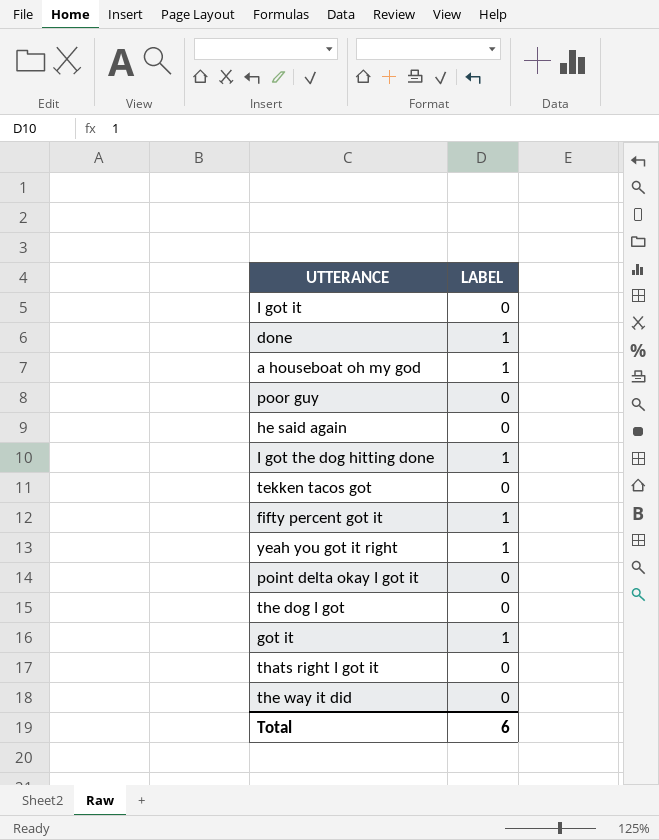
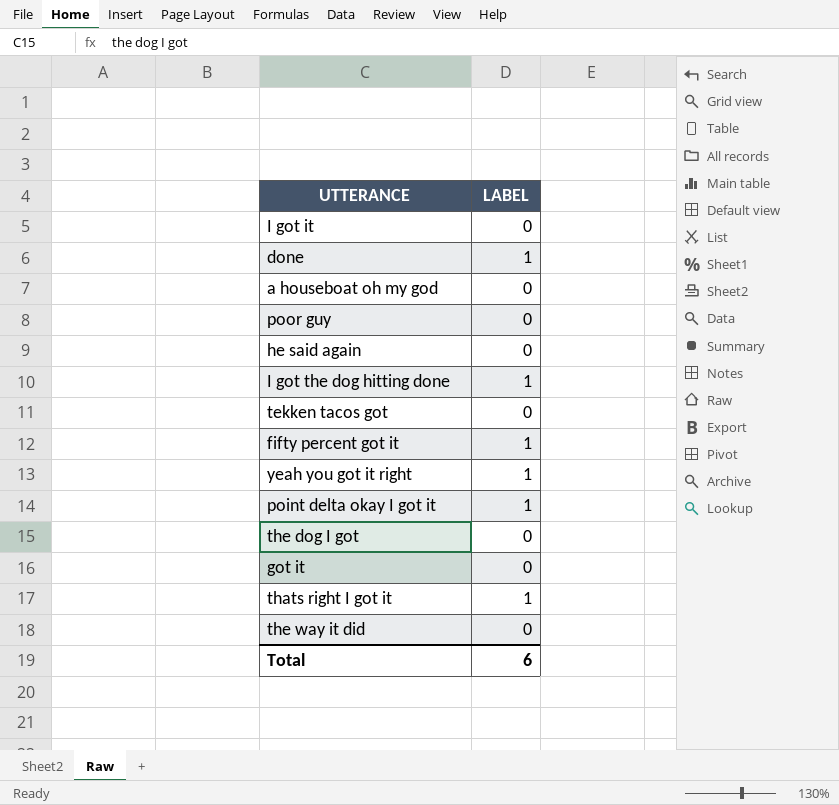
a houseboat oh my god | LABEL: 1 -> 0
point delta okay I got it | LABEL: 0 -> 1
got it | LABEL: 1 -> 0
thats right I got it | LABEL: 0 -> 1

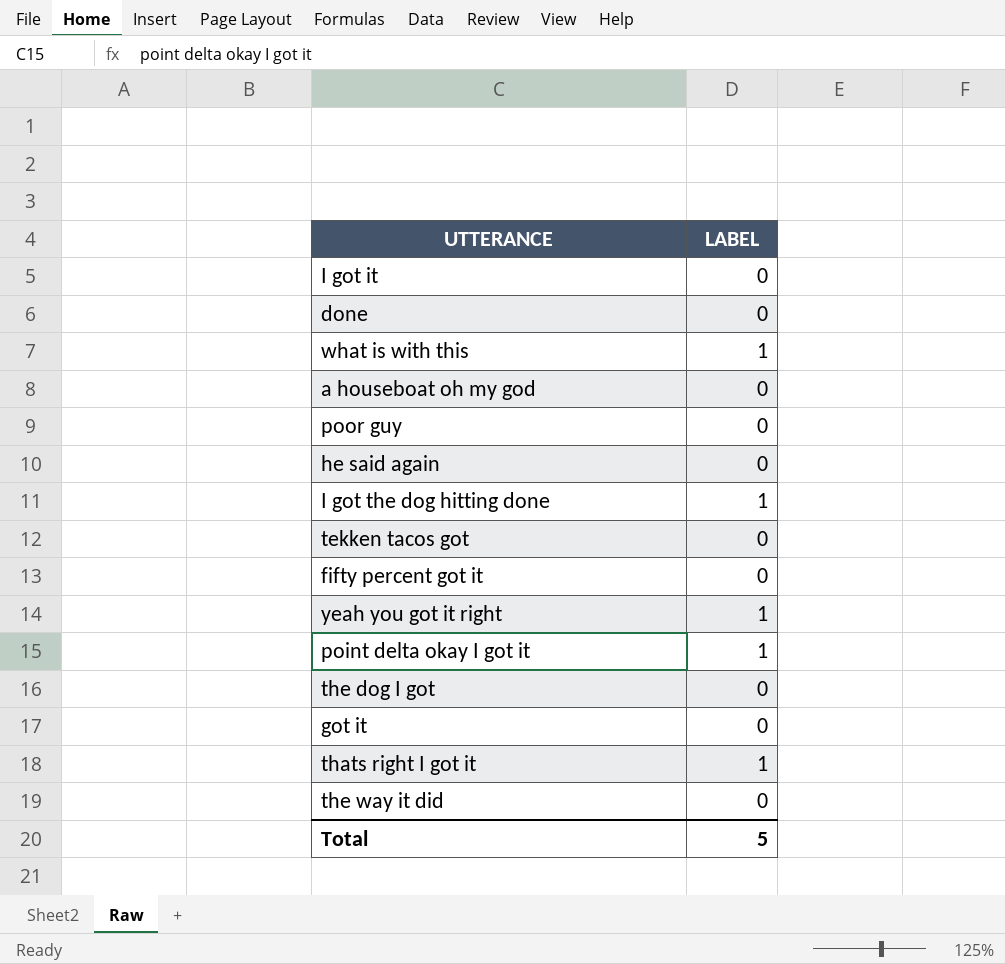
done | LABEL: 1 -> 0
row what is with this: none -> 1
fifty percent got it | LABEL: 1 -> 0
Total | LABEL: 6 -> 5

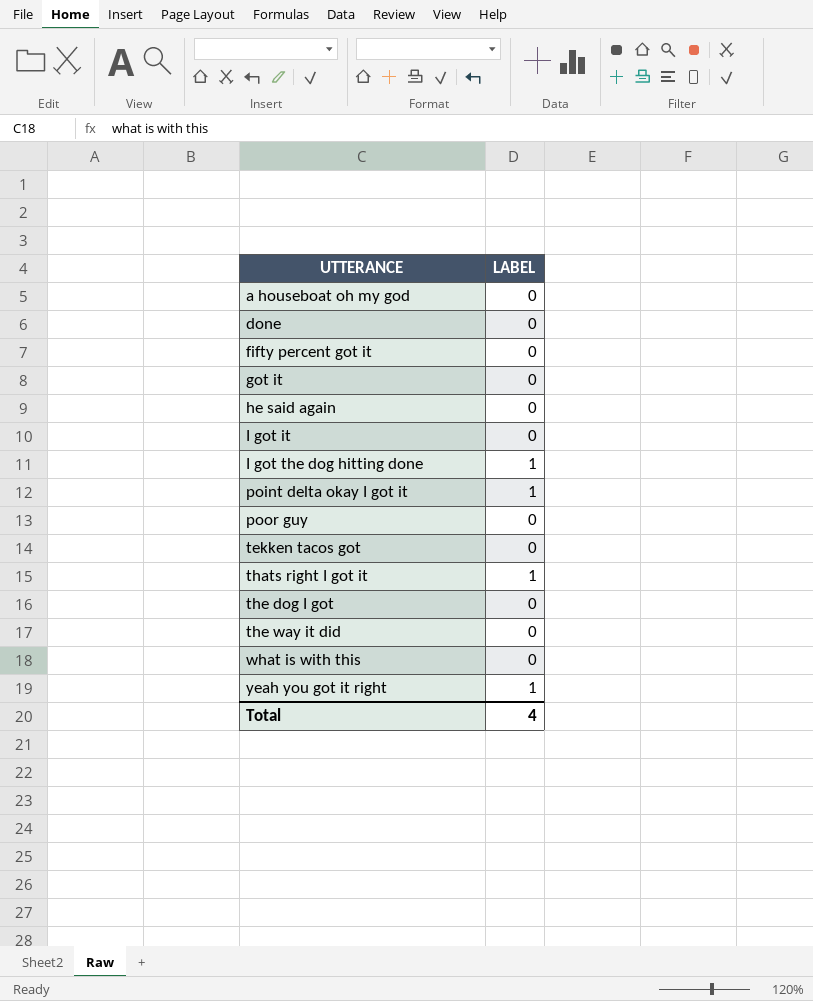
row order: none -> UTTERANCE ascending
what is with this | LABEL: 1 -> 0
Total | LABEL: 5 -> 4

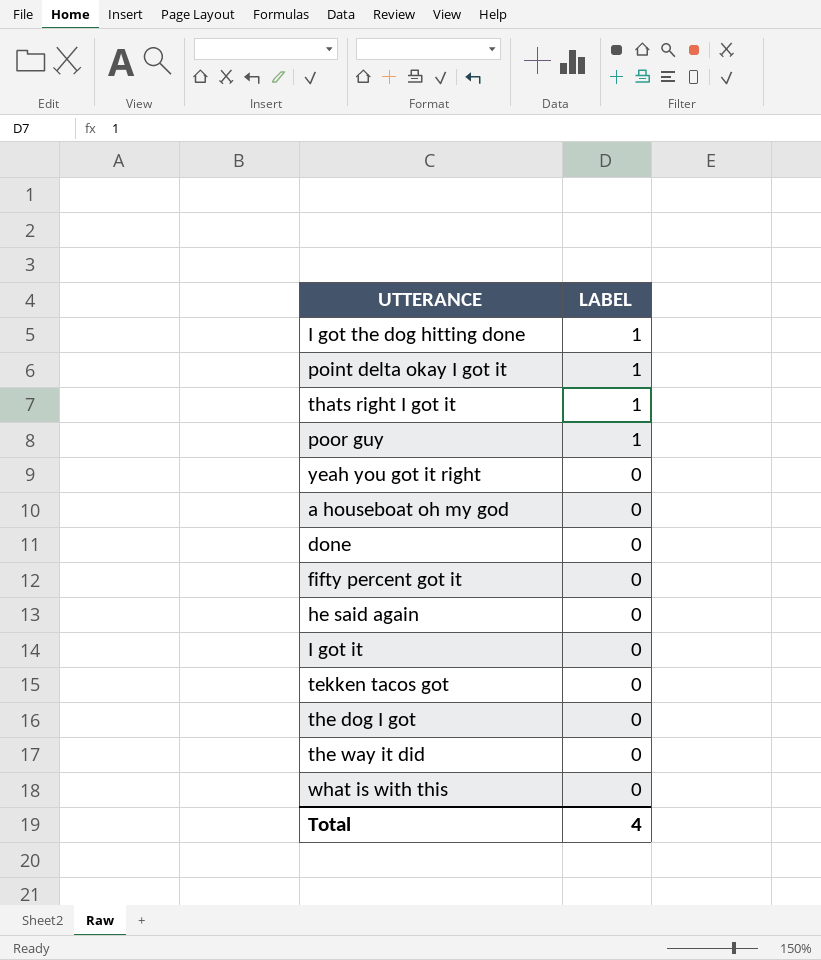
row order: UTTERANCE ascending -> LABEL descending
row got it: 0 -> none
poor guy | LABEL: 0 -> 1
yeah you got it right | LABEL: 1 -> 0

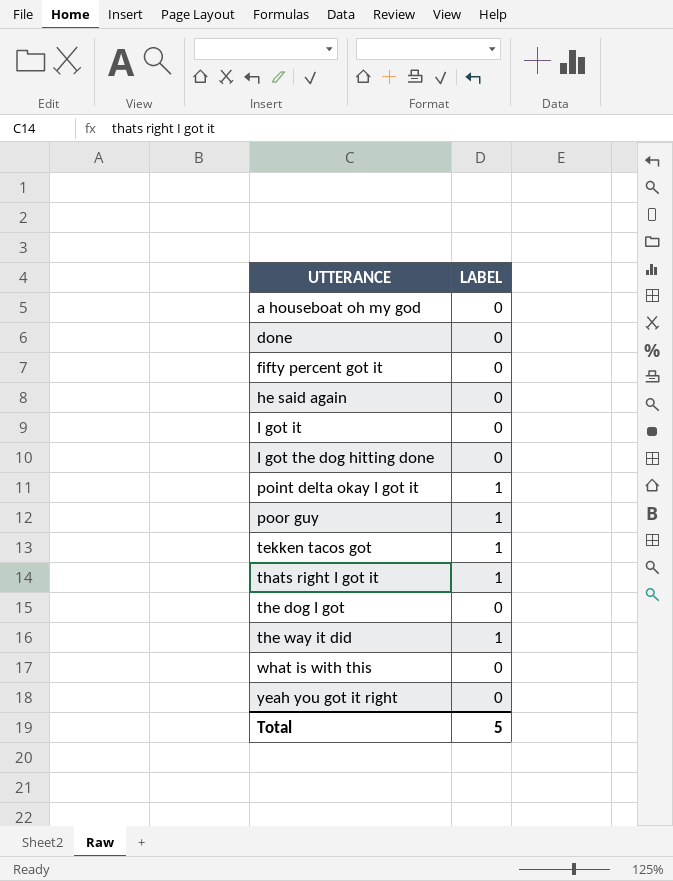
row order: LABEL descending -> UTTERANCE ascending
I got the dog hitting done | LABEL: 1 -> 0
tekken tacos got | LABEL: 0 -> 1
the way it did | LABEL: 0 -> 1
Total | LABEL: 4 -> 5

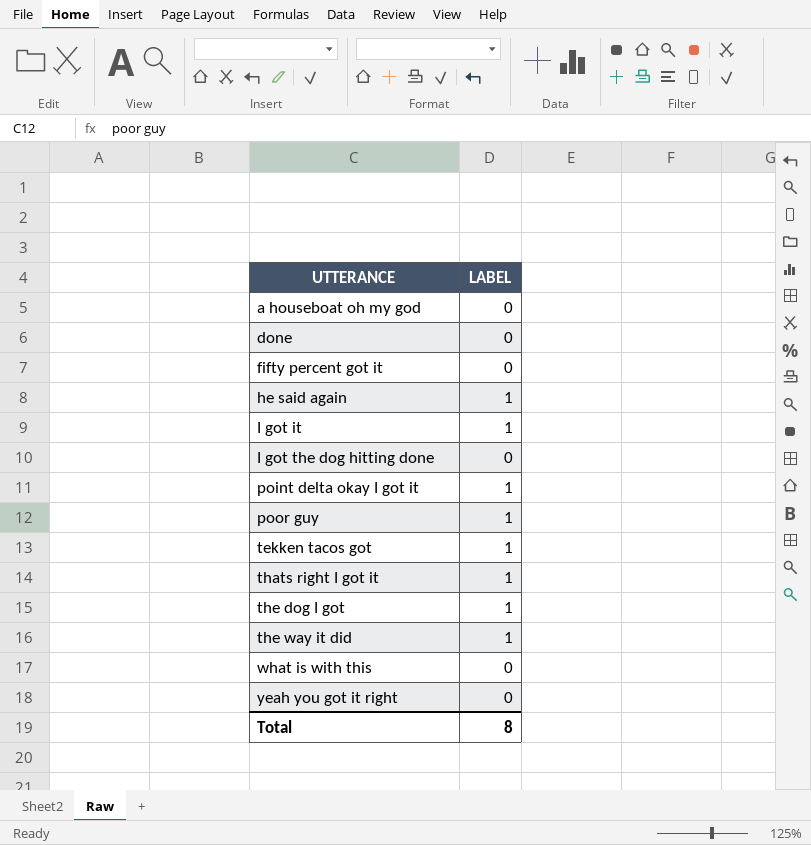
he said again | LABEL: 0 -> 1
I got it | LABEL: 0 -> 1
the dog I got | LABEL: 0 -> 1
Total | LABEL: 5 -> 8

